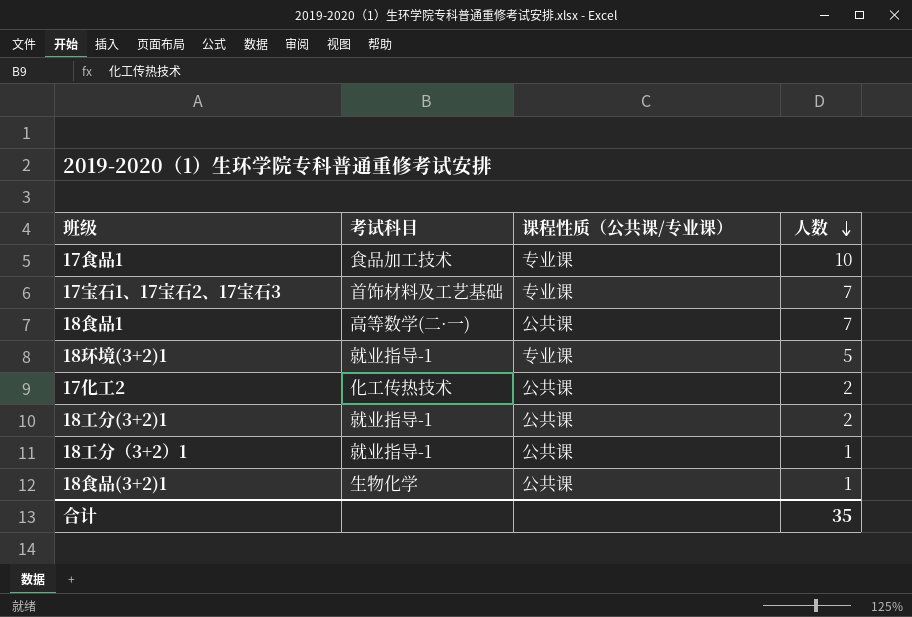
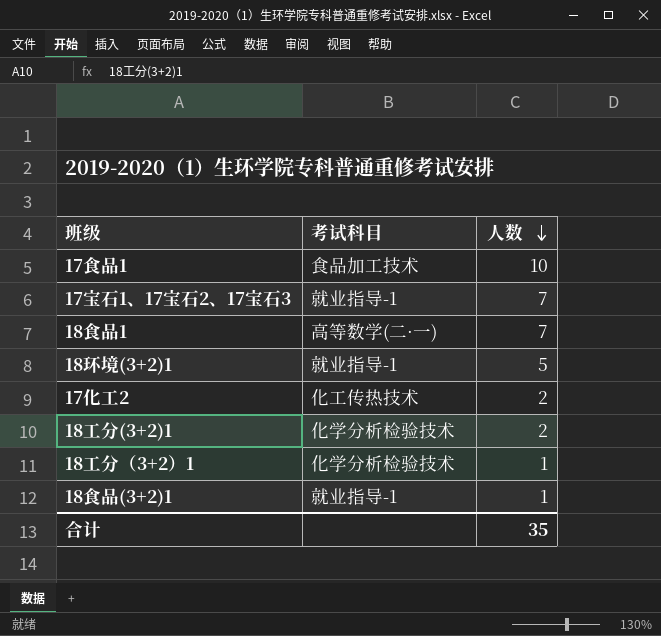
column 课程性质（公共课/专业课） | position: 3 -> none
17宝石1、17宝石2、17宝石3 | 考试科目: 首饰材料及工艺基础 -> 就业指导-1
18工分(3+2)1 | 考试科目: 就业指导-1 -> 化学分析检验技术
18工分（3+2）1 | 考试科目: 就业指导-1 -> 化学分析检验技术
18食品(3+2)1 | 考试科目: 生物化学 -> 就业指导-1

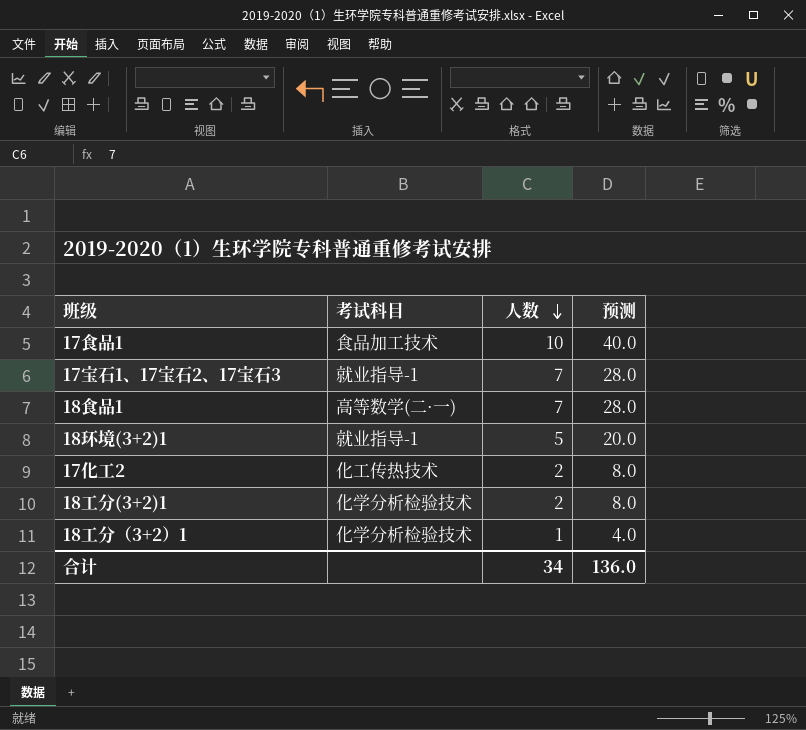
column 预测 | formula: none -> [人数] * 4
row 18食品(3+2)1: 就业指导-1 | 1 -> none
合计 | 人数: 35 -> 34

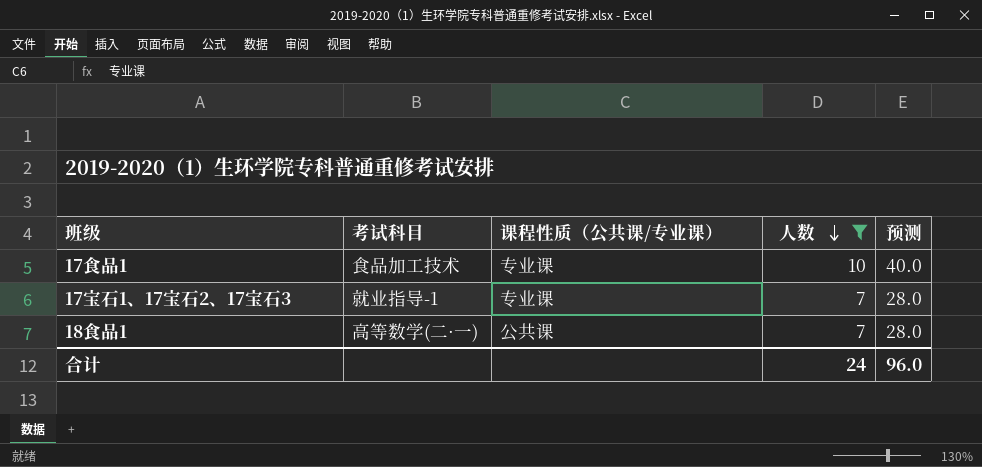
filter: none -> 人数 >= 7
column 课程性质（公共课/专业课） | position: none -> 3
合计 | 人数: 34 -> 24
合计 | 预测: 136.0 -> 96.0

